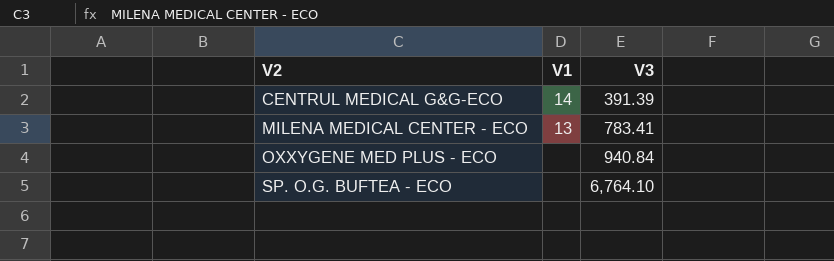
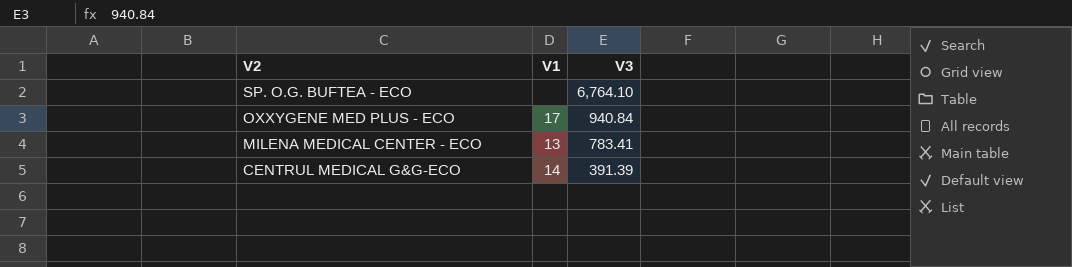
row order: V2 ascending -> V2 descending
OXXYGENE MED PLUS - ECO | V1: none -> 17

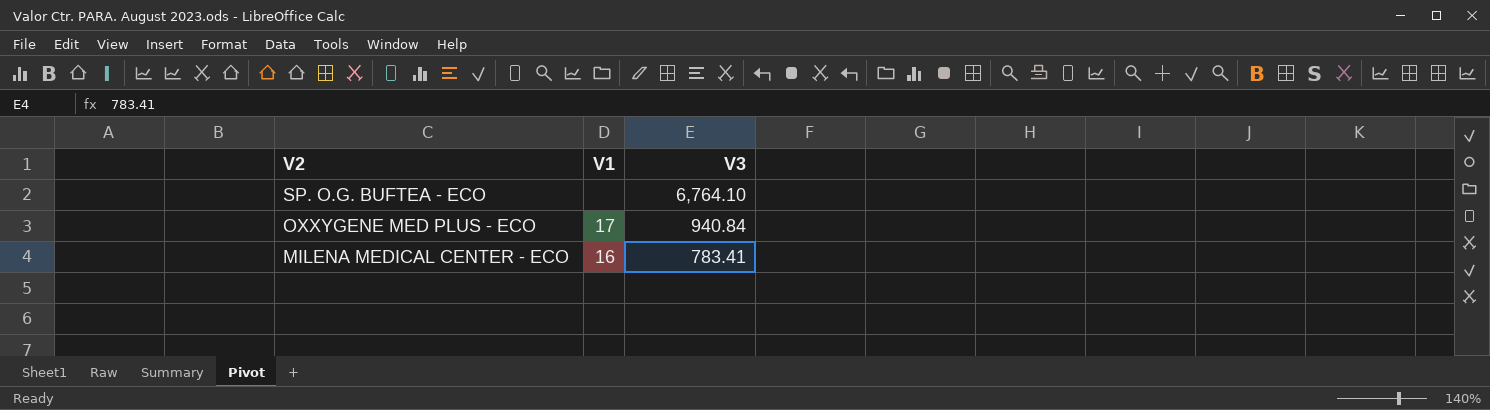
row CENTRUL MEDICAL G&G-ECO: 14 | 391.39 -> none
MILENA MEDICAL CENTER - ECO | V1: 13 -> 16

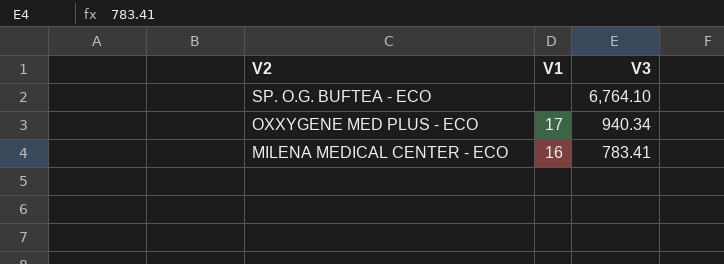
OXXYGENE MED PLUS - ECO | V3: 940.84 -> 940.34

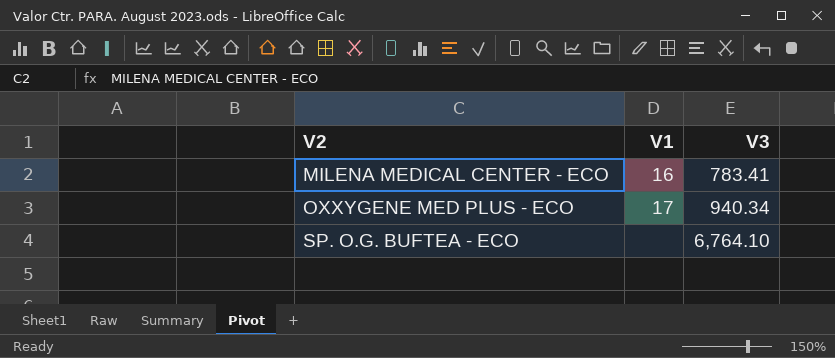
row order: V2 descending -> V2 ascending

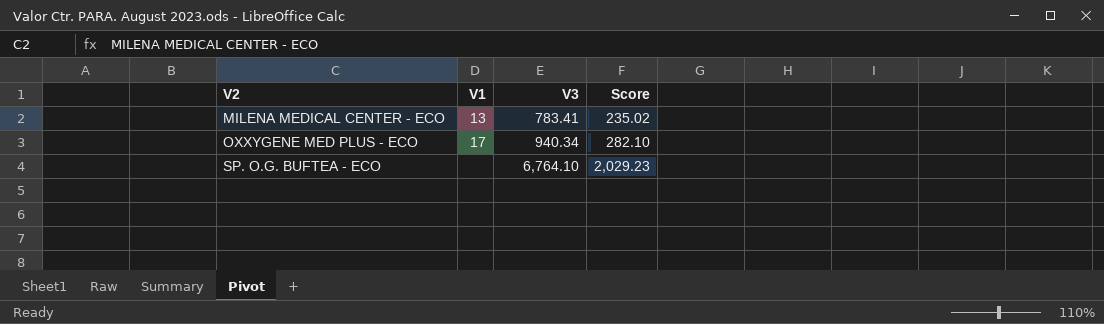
column Score | formula: none -> [V3] * 0.3
MILENA MEDICAL CENTER - ECO | V1: 16 -> 13

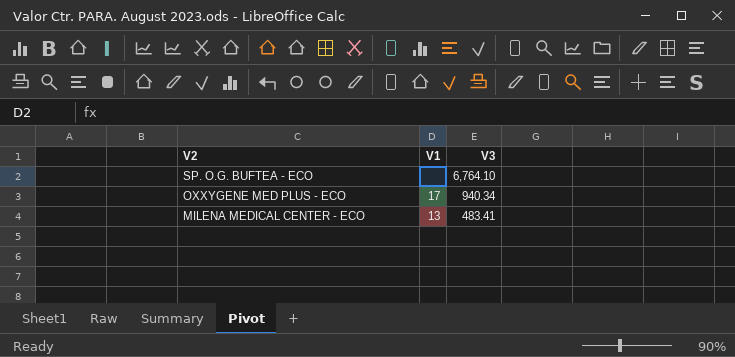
row order: V2 ascending -> V2 descending
column Score | formula: [V3] * 0.3 -> none
MILENA MEDICAL CENTER - ECO | V3: 783.41 -> 483.41

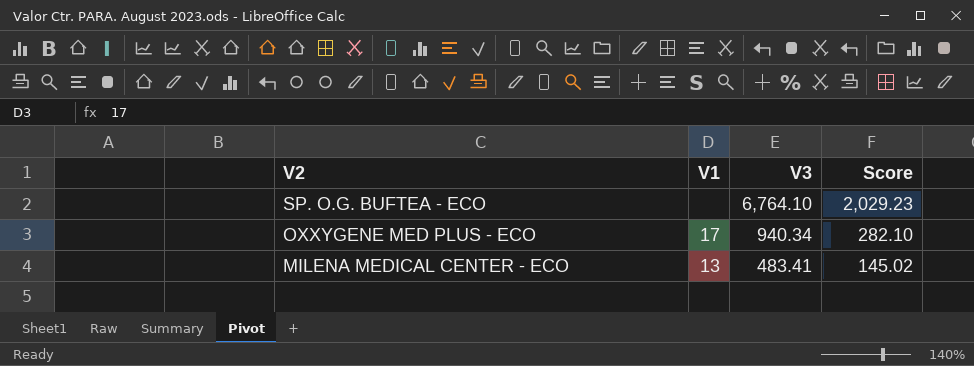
column Score | formula: none -> [V3] * 0.3

